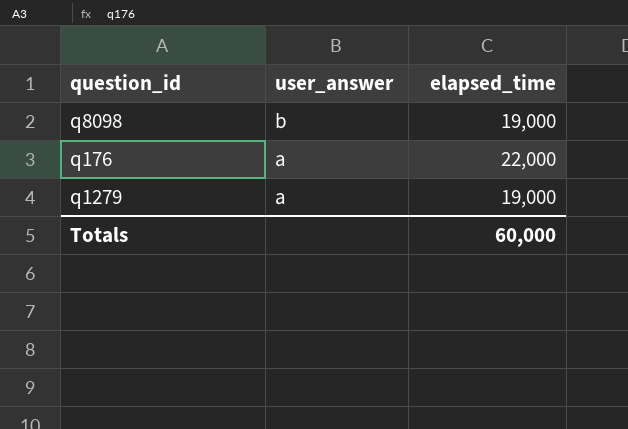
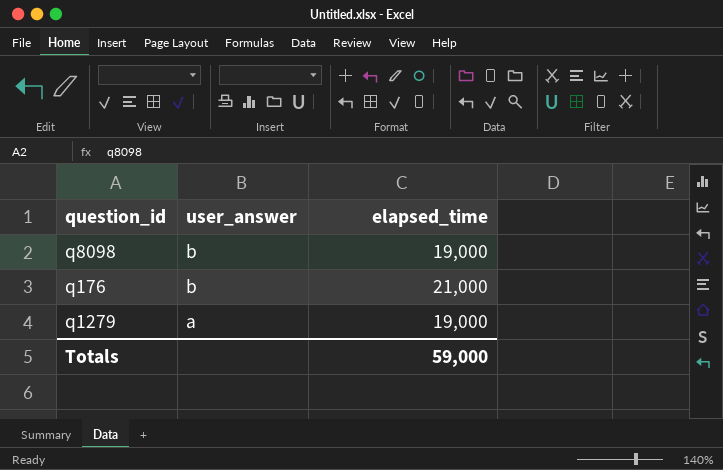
q176 | user_answer: a -> b
q176 | elapsed_time: 22,000 -> 21,000
Totals | elapsed_time: 60,000 -> 59,000

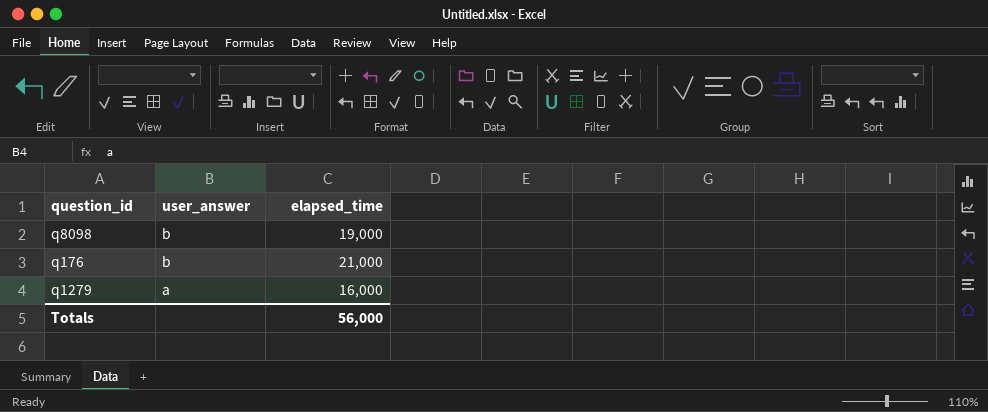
q1279 | elapsed_time: 19,000 -> 16,000
Totals | elapsed_time: 59,000 -> 56,000

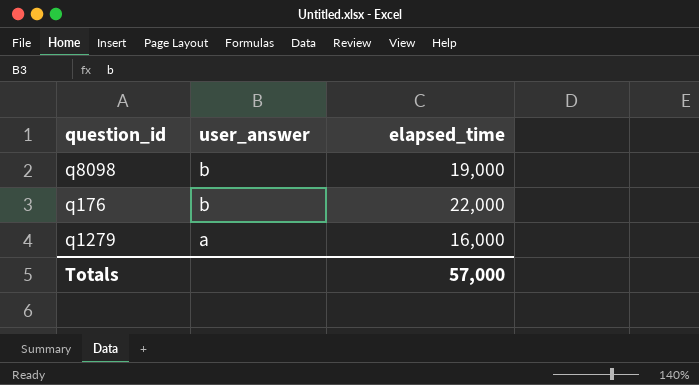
q176 | elapsed_time: 21,000 -> 22,000
Totals | elapsed_time: 56,000 -> 57,000

